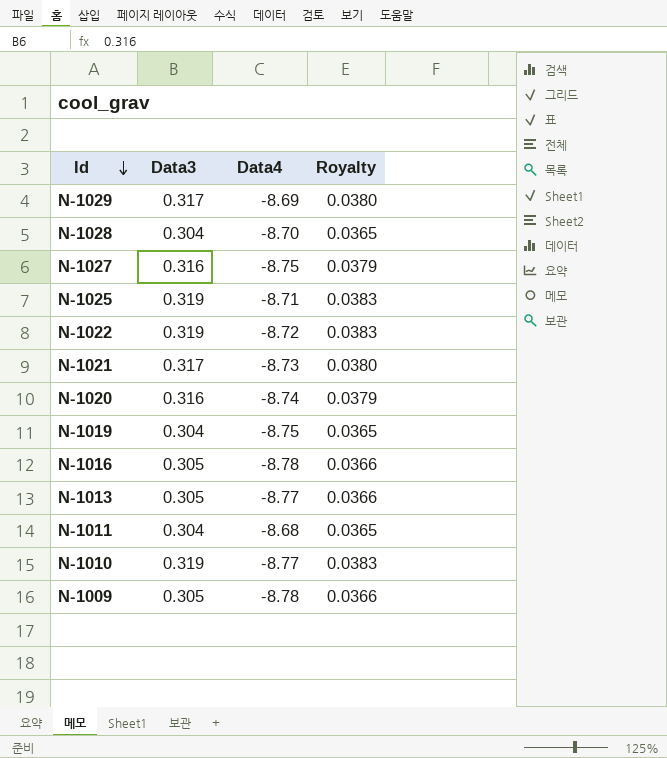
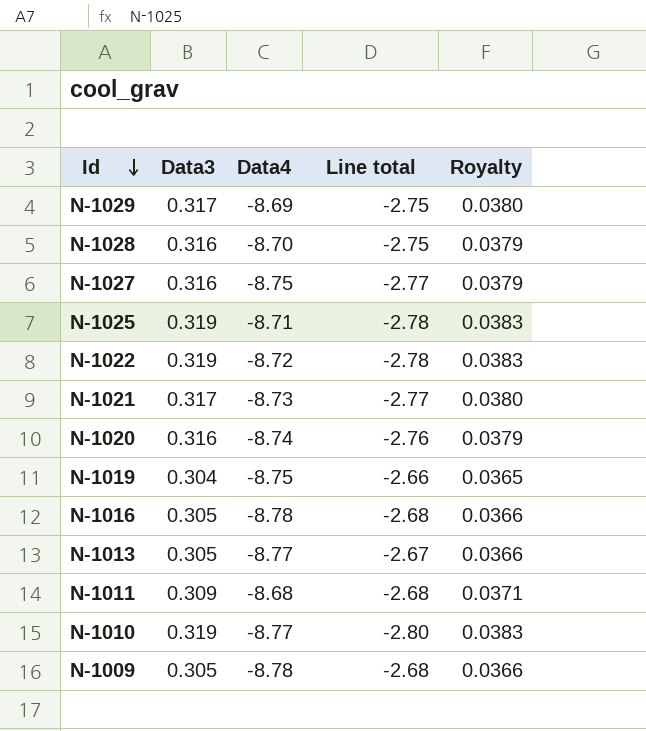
column Line total | formula: none -> [Data3] * [Data4]
N-1028 | Data3: 0.304 -> 0.316
N-1028 | Royalty: 0.0365 -> 0.0379
N-1011 | Data3: 0.304 -> 0.309
N-1011 | Royalty: 0.0365 -> 0.0371

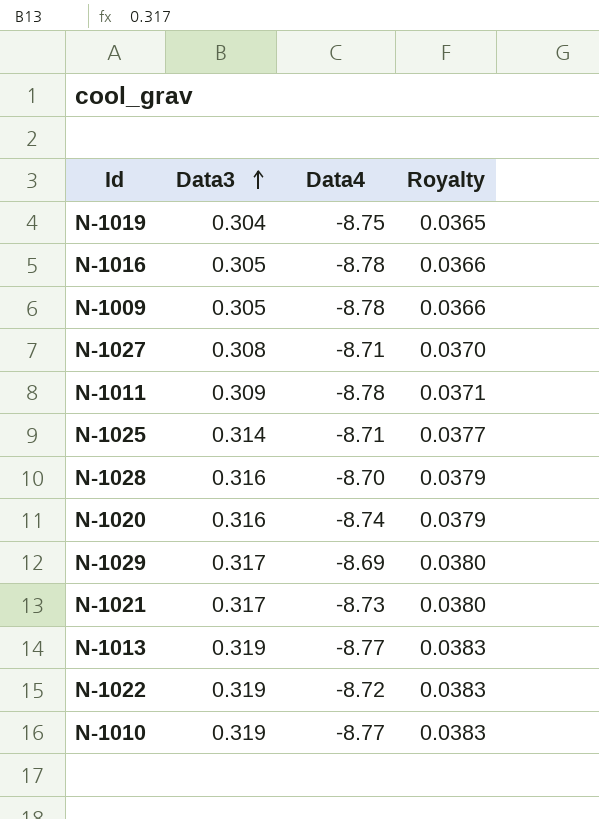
row order: Id descending -> Data3 ascending
column Line total | formula: [Data3] * [Data4] -> none
N-1027 | Data3: 0.316 -> 0.308
N-1027 | Data4: -8.75 -> -8.71
N-1027 | Royalty: 0.0379 -> 0.0370
N-1011 | Data4: -8.68 -> -8.78
N-1025 | Data3: 0.319 -> 0.314
N-1025 | Royalty: 0.0383 -> 0.0377
N-1013 | Data3: 0.305 -> 0.319
N-1013 | Royalty: 0.0366 -> 0.0383

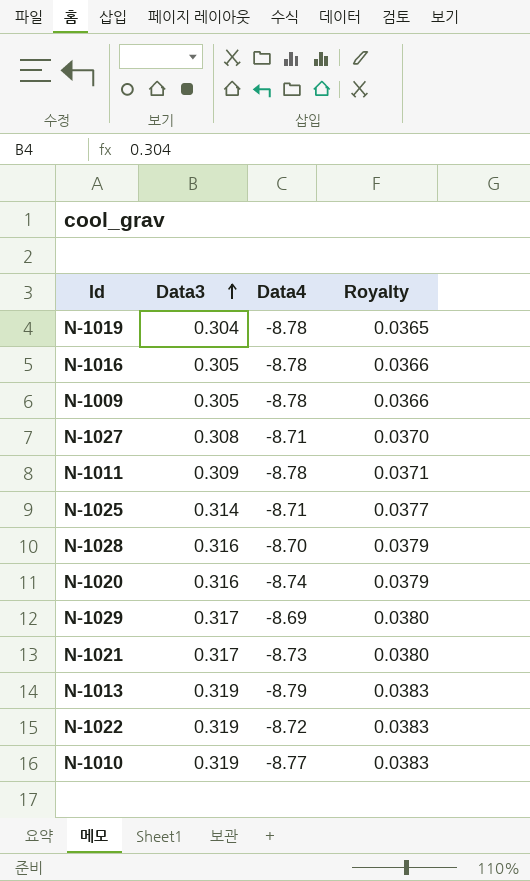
N-1019 | Data4: -8.75 -> -8.78
N-1013 | Data4: -8.77 -> -8.79

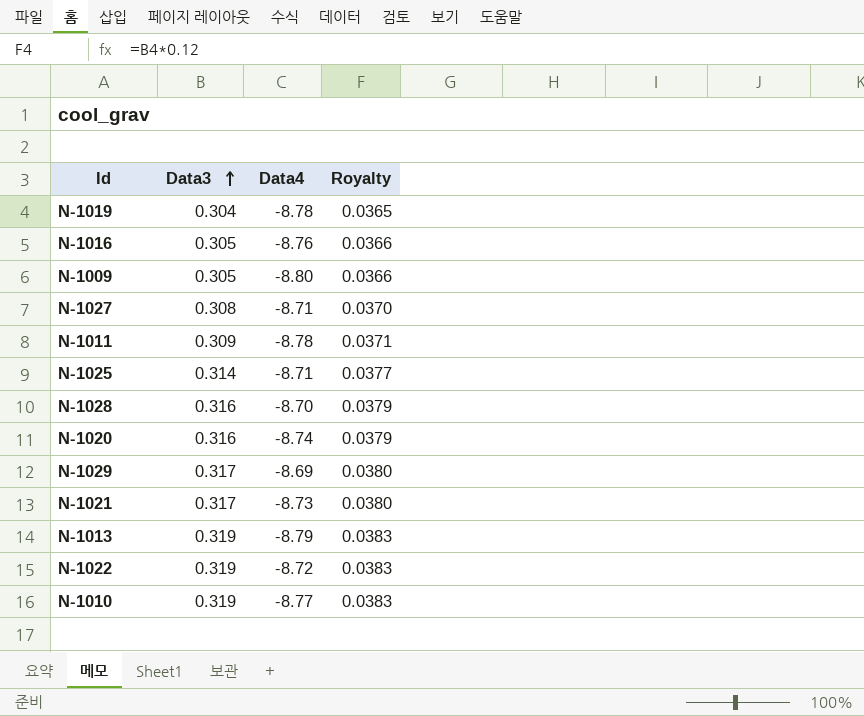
N-1016 | Data4: -8.78 -> -8.76
N-1009 | Data4: -8.78 -> -8.80

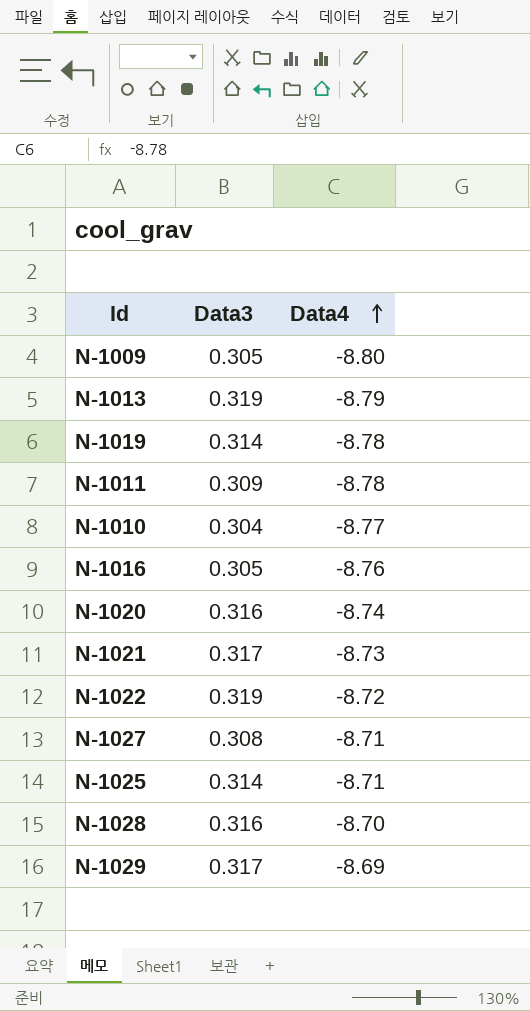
row order: Data3 ascending -> Data4 ascending
column Royalty | formula: [Data3] * 0.12 -> none
N-1019 | Data3: 0.304 -> 0.314
N-1010 | Data3: 0.319 -> 0.304

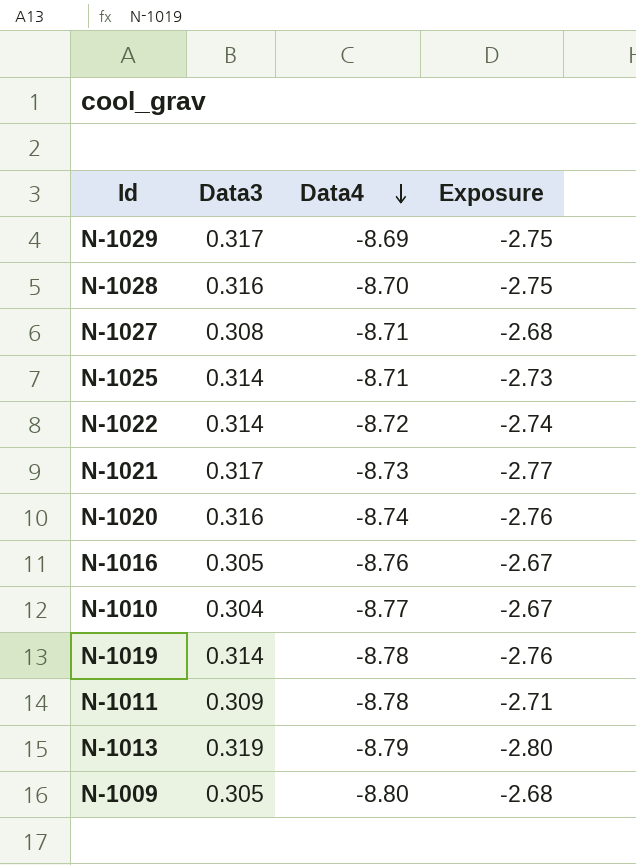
row order: Data4 ascending -> Data4 descending
column Exposure | formula: none -> [Data3] * [Data4]
N-1022 | Data3: 0.319 -> 0.314

